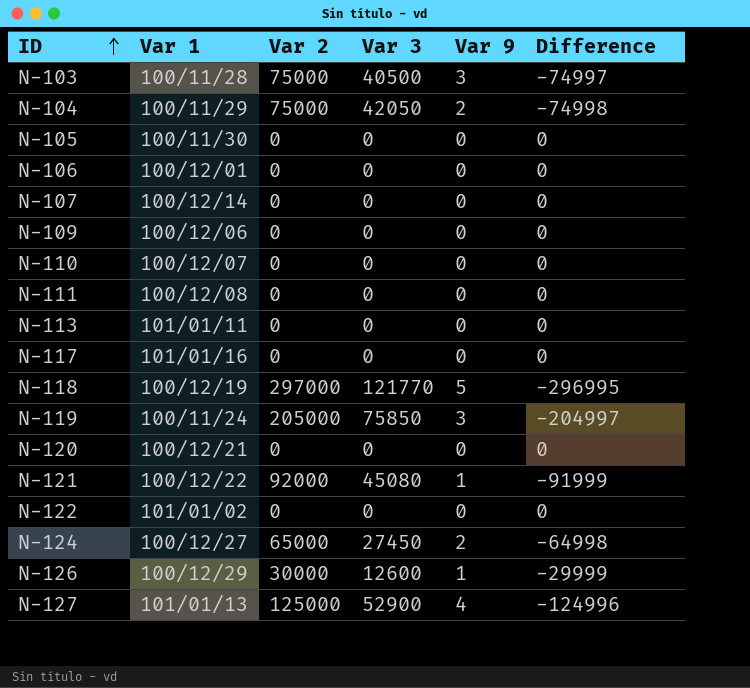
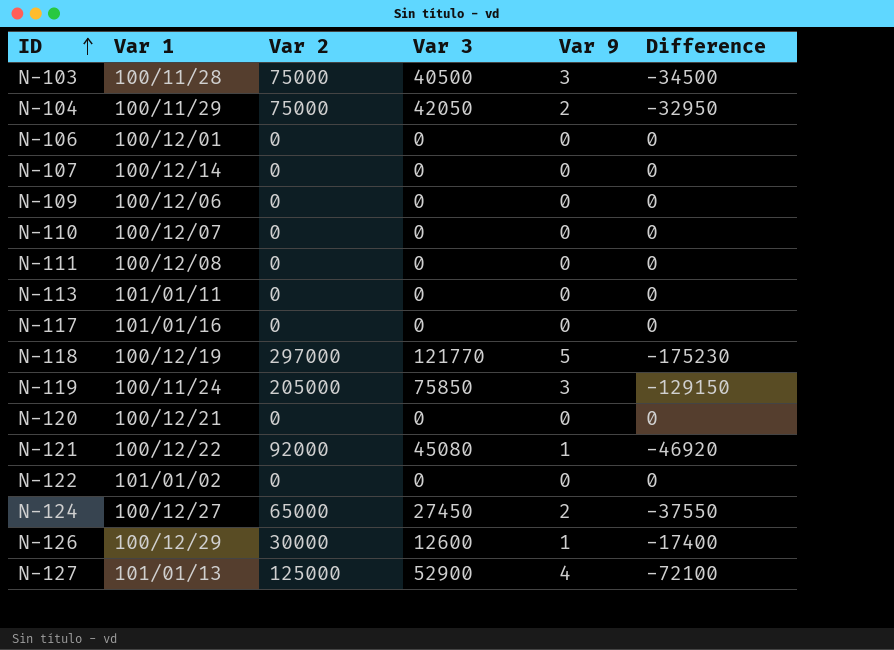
column Difference | formula: [Var 9] - [Var 2] -> [Var 3] - [Var 2]
row N-105: 100/11/30 | 0 | 0 | 0 | 0 -> none

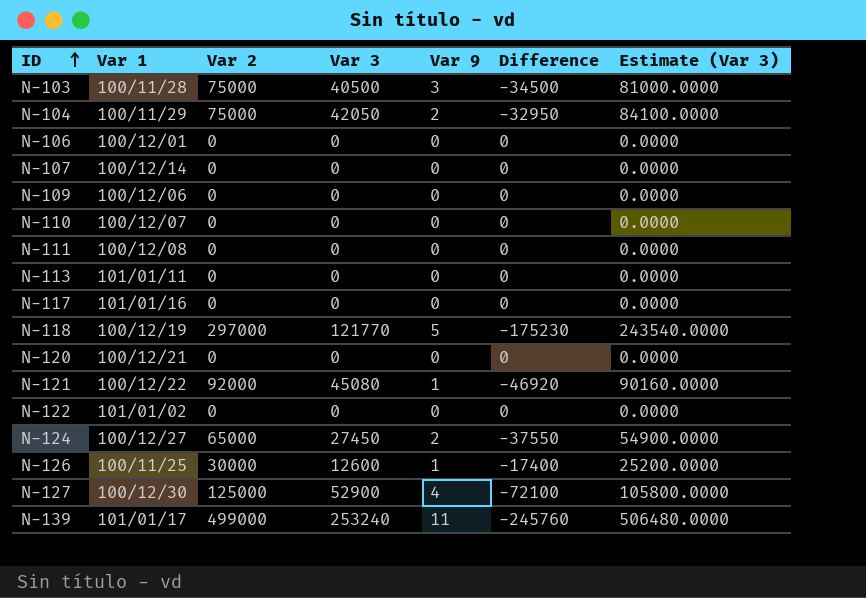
column Estimate (Var 3) | formula: none -> [Var 3] * 2
row N-119: 100/11/24 | 205000 | 75850 | 3 | -129150 -> none
N-126 | Var 1: 100/12/29 -> 100/11/25
N-127 | Var 1: 101/01/13 -> 100/12/30
row N-139: none -> 101/01/17 | 499000 | 253240 | 11 | -245760 | 506480.0000

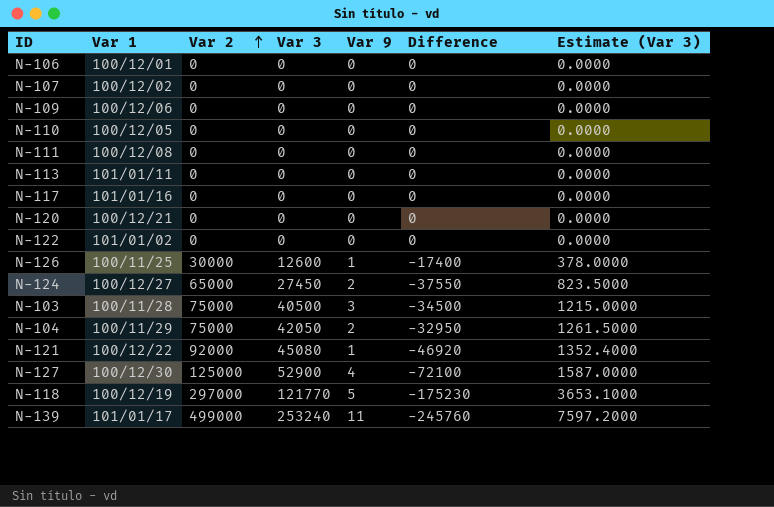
row order: ID ascending -> Var 2 ascending
column Estimate (Var 3) | formula: [Var 3] * 2 -> [Var 3] * 0.03
N-107 | Var 1: 100/12/14 -> 100/12/02
N-110 | Var 1: 100/12/07 -> 100/12/05

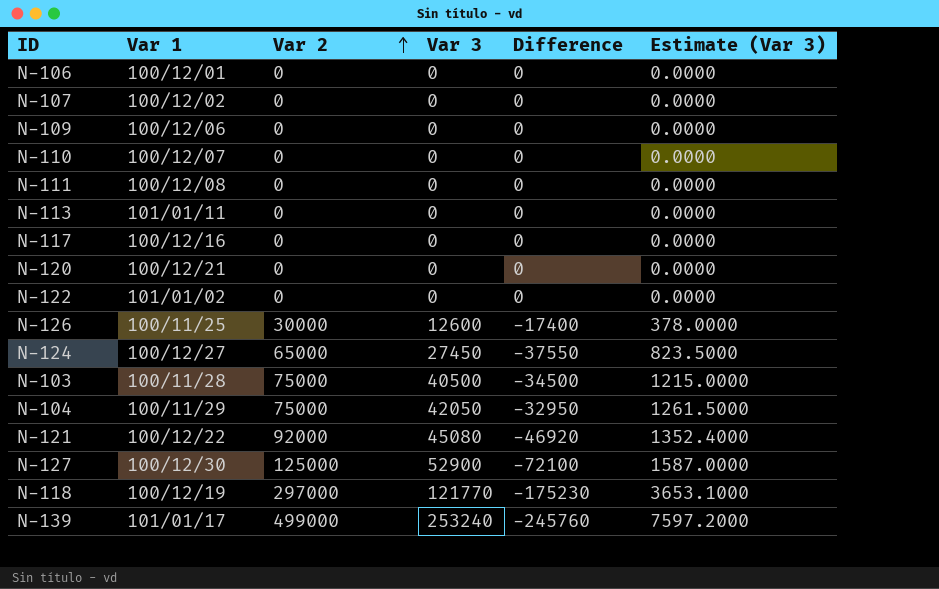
column Var 9 | position: 5 -> none
N-110 | Var 1: 100/12/05 -> 100/12/07
N-117 | Var 1: 101/01/16 -> 100/12/16

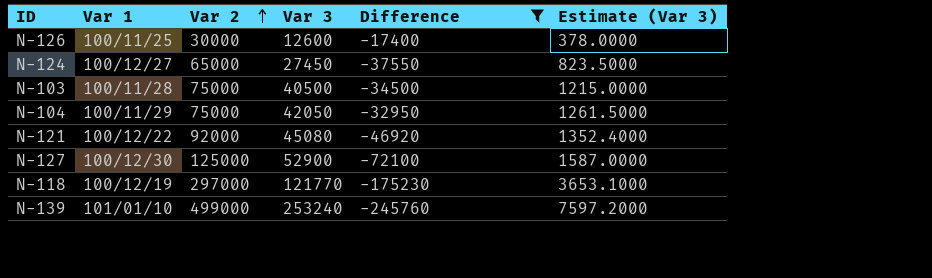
filter: none -> Difference != 0
N-139 | Var 1: 101/01/17 -> 101/01/10

